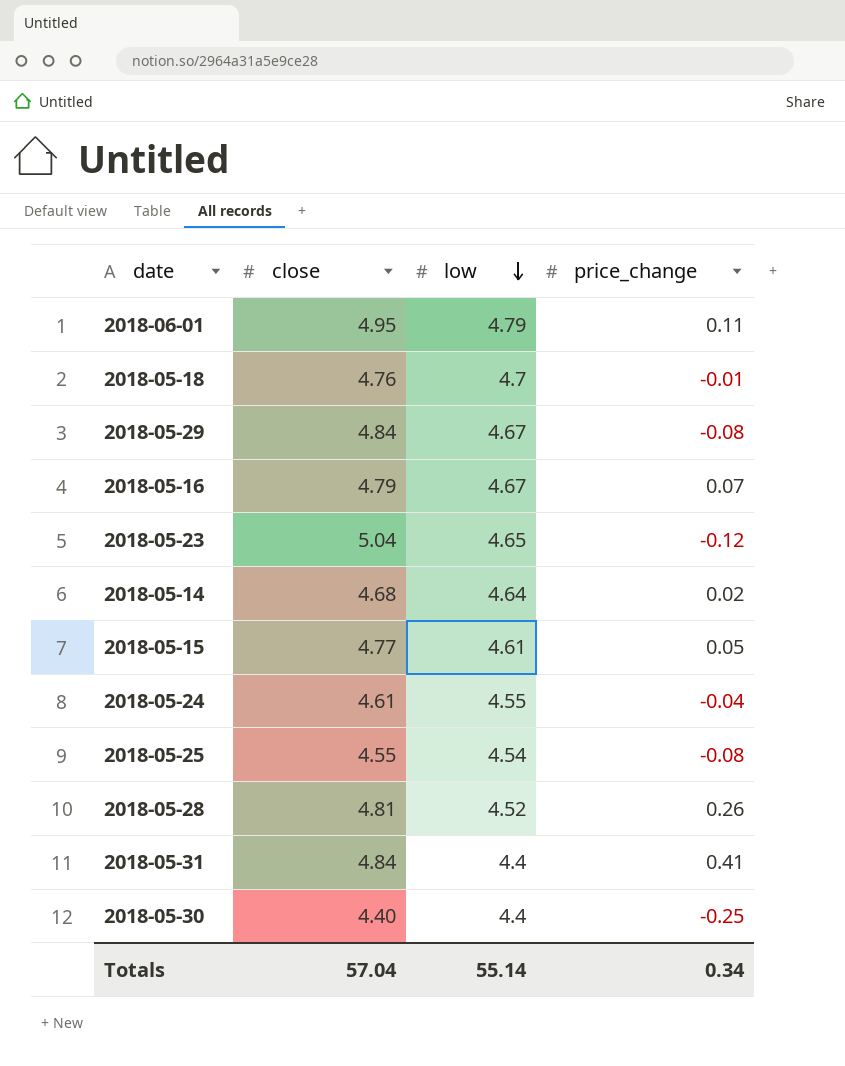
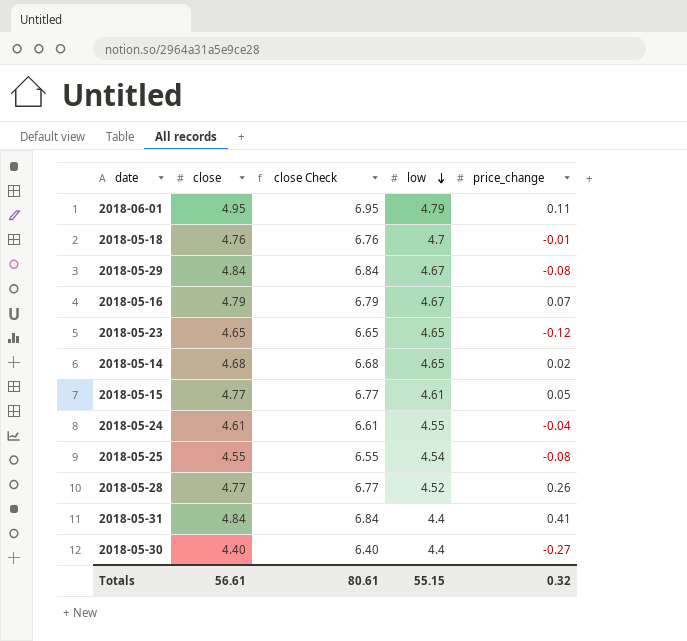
column close Check | formula: none -> [close] + 2
2018-05-23 | close: 5.04 -> 4.65
2018-05-14 | low: 4.64 -> 4.65
2018-05-28 | close: 4.81 -> 4.77
2018-05-30 | price_change: -0.25 -> -0.27
Totals | close: 57.04 -> 56.61
Totals | low: 55.14 -> 55.15
Totals | price_change: 0.34 -> 0.32

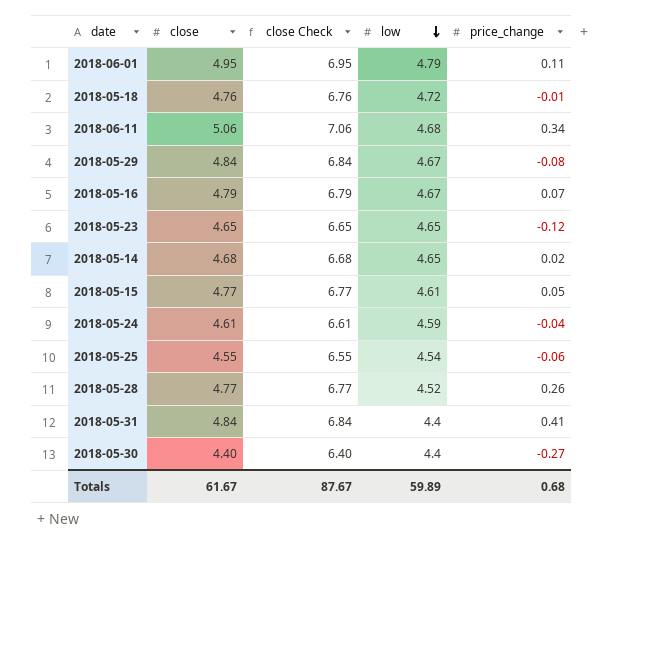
2018-05-18 | low: 4.7 -> 4.72
row 2018-06-11: none -> 5.06 | 7.06 | 4.68 | 0.34
2018-05-24 | low: 4.55 -> 4.59
2018-05-25 | price_change: -0.08 -> -0.06
Totals | close: 56.61 -> 61.67
Totals | close Check: 80.61 -> 87.67
Totals | low: 55.15 -> 59.89
Totals | price_change: 0.32 -> 0.68

